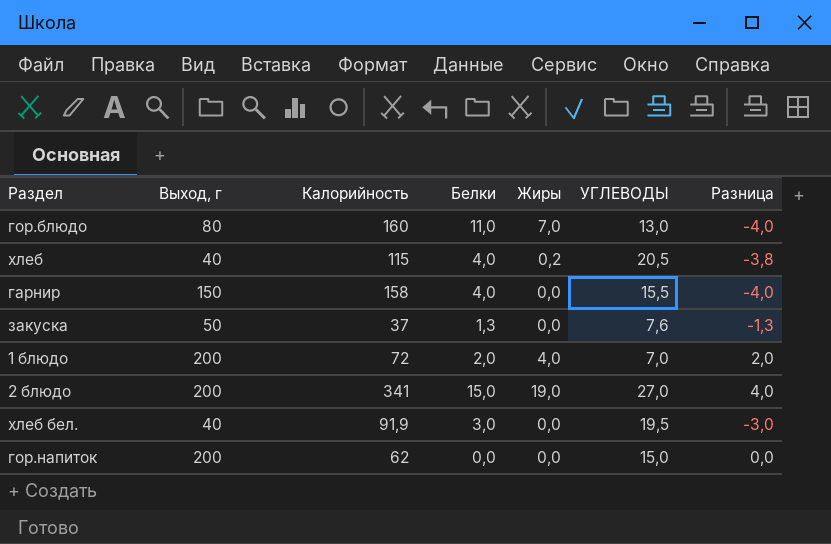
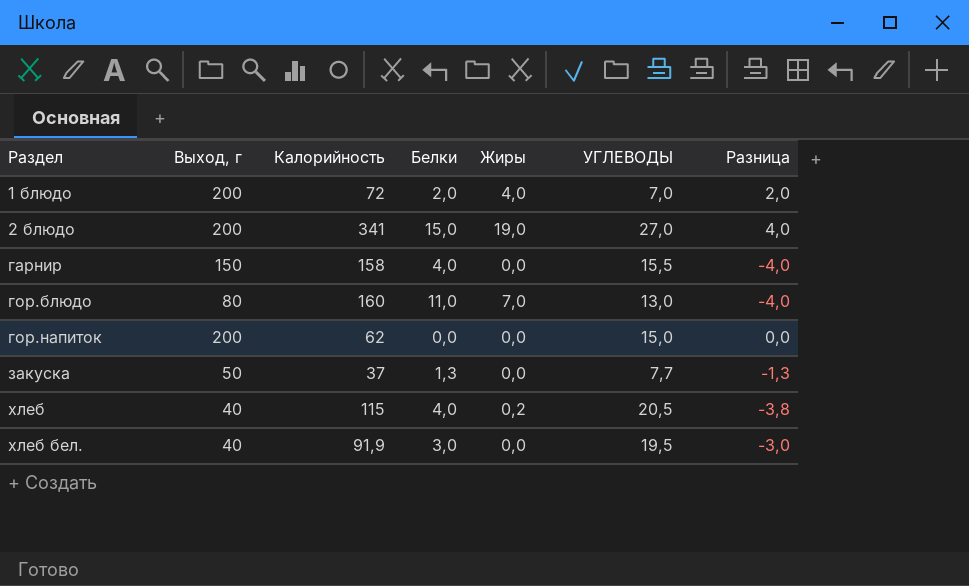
row order: none -> Раздел ascending
закуска | УГЛЕВОДЫ: 7,6 -> 7,7

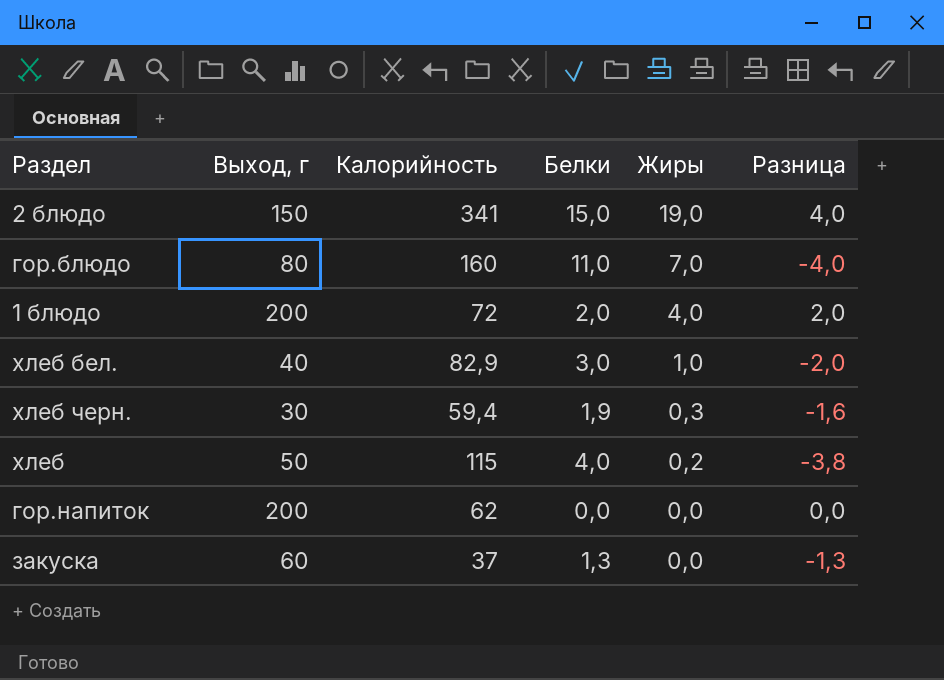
row order: Раздел ascending -> Жиры descending
column УГЛЕВОДЫ | position: 6 -> none
row гарнир: 150 | 158 | 4,0 | 0,0 | 15,5 | -4,0 -> none
2 блюдо | Выход, г: 200 -> 150
хлеб бел. | Калорийность: 91,9 -> 82,9
хлеб бел. | Жиры: 0,0 -> 1,0
хлеб бел. | Разница: -3,0 -> -2,0
row хлеб черн.: none -> 30 | 59,4 | 1,9 | 0,3 | -1,6
хлеб | Выход, г: 40 -> 50
закуска | Выход, г: 50 -> 60

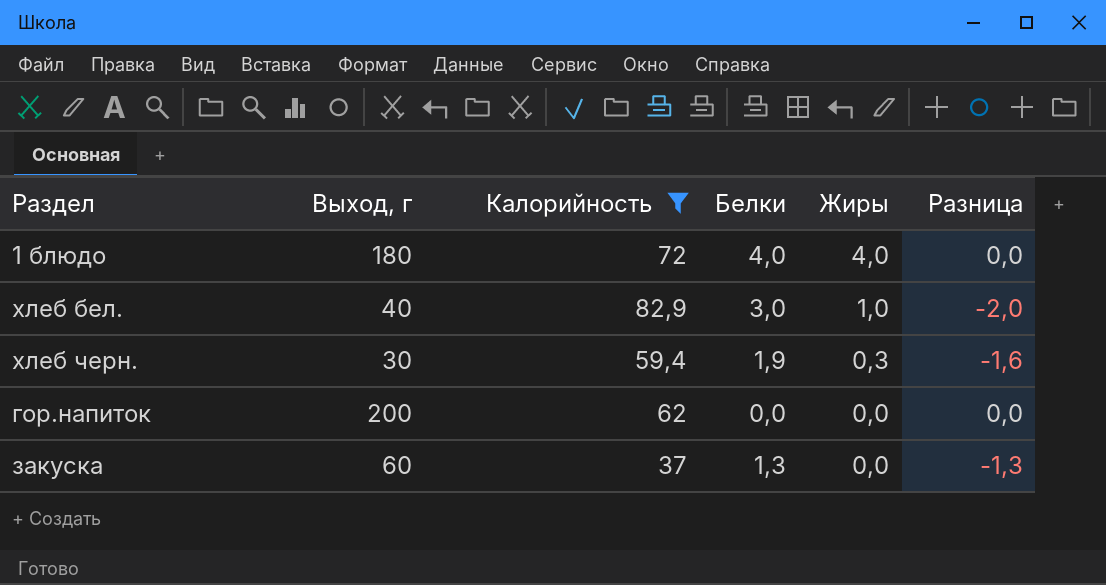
filter: none -> Калорийность <= 82,9
1 блюдо | Выход, г: 200 -> 180
1 блюдо | Белки: 2,0 -> 4,0
1 блюдо | Разница: 2,0 -> 0,0

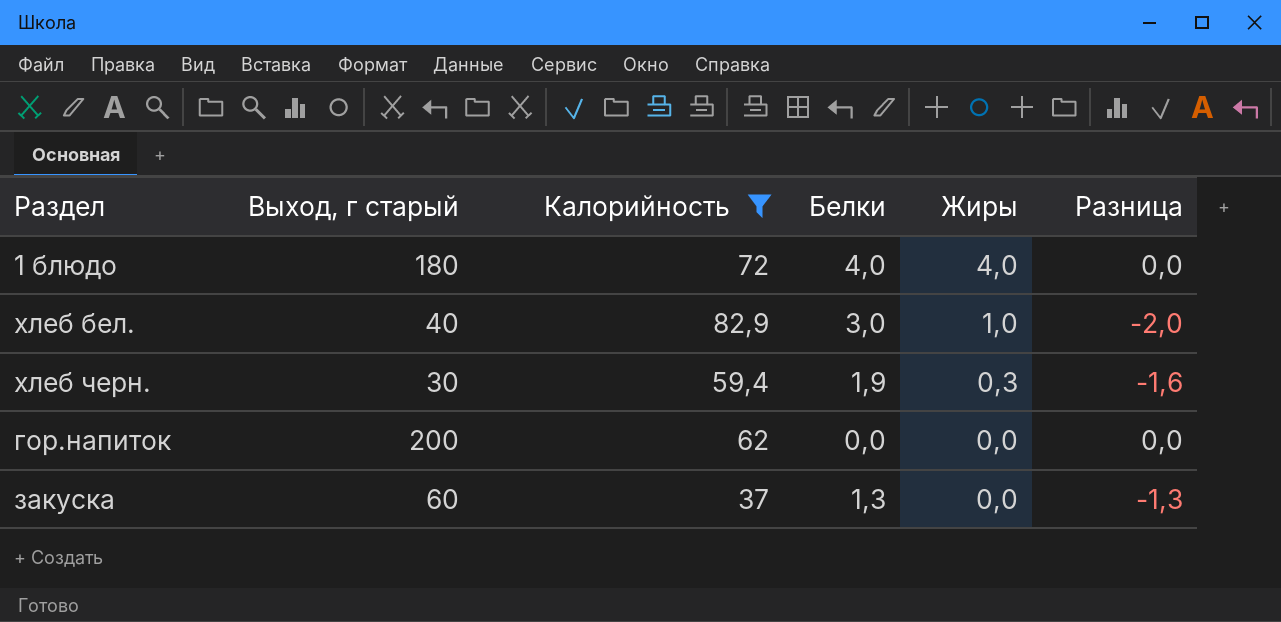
column name: Выход, г -> Выход, г старый

